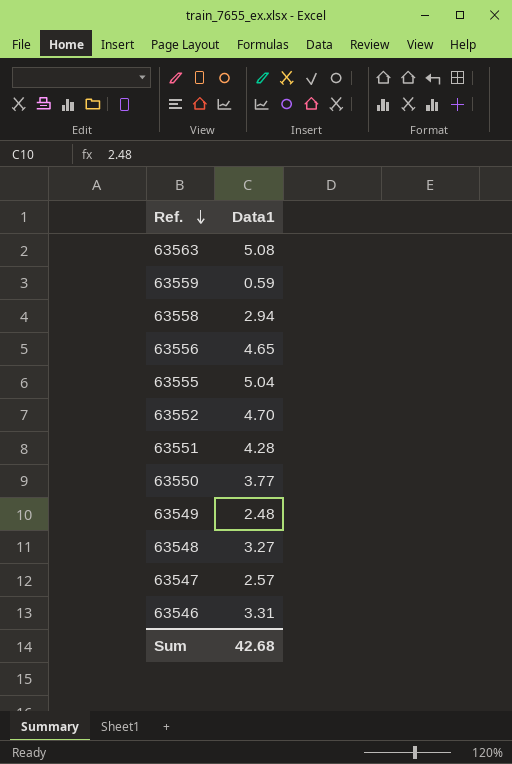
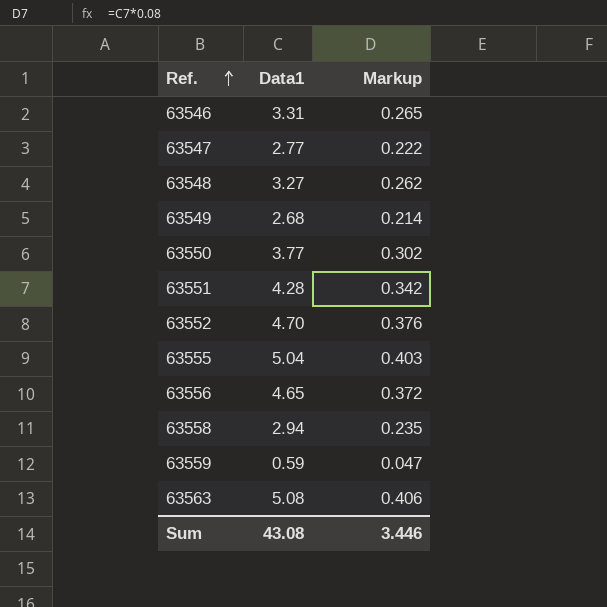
row order: Ref. descending -> Ref. ascending
column Markup | formula: none -> [Data1] * 0.08
63547 | Data1: 2.57 -> 2.77
63549 | Data1: 2.48 -> 2.68
Sum | Data1: 42.68 -> 43.08

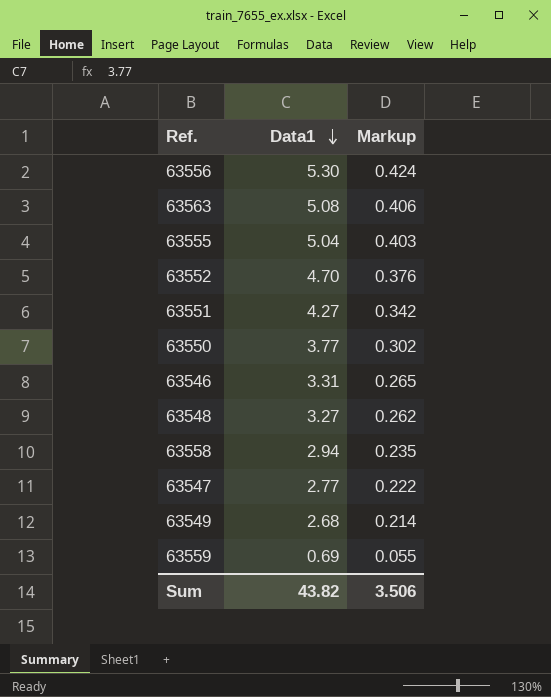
row order: Ref. ascending -> Data1 descending
63556 | Data1: 4.65 -> 5.30
63556 | Markup: 0.372 -> 0.424
63551 | Data1: 4.28 -> 4.27
63559 | Data1: 0.59 -> 0.69
63559 | Markup: 0.047 -> 0.055
Sum | Data1: 43.08 -> 43.82
Sum | Markup: 3.446 -> 3.506

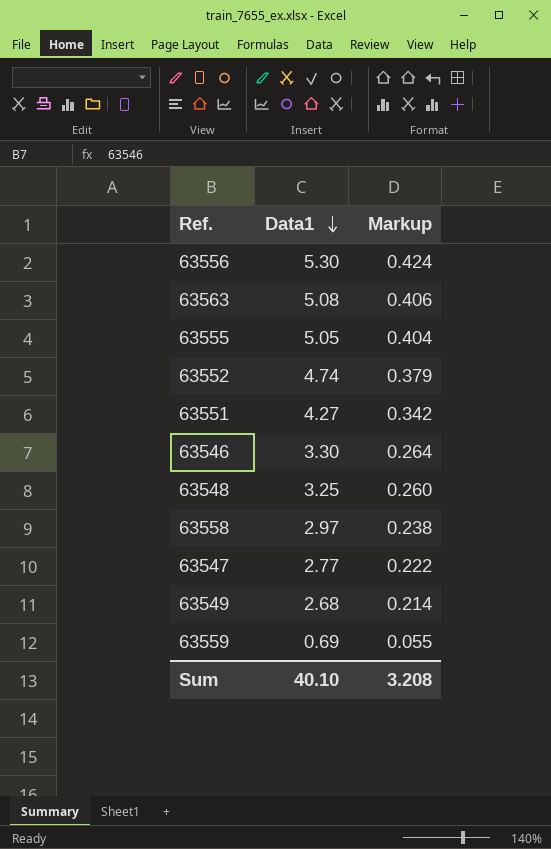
row 63550: 3.77 | 0.302 -> none
63555 | Data1: 5.04 -> 5.05
63555 | Markup: 0.403 -> 0.404
63552 | Data1: 4.70 -> 4.74
63552 | Markup: 0.376 -> 0.379
63546 | Data1: 3.31 -> 3.30
63546 | Markup: 0.265 -> 0.264
63548 | Data1: 3.27 -> 3.25
63548 | Markup: 0.262 -> 0.260
63558 | Data1: 2.94 -> 2.97
63558 | Markup: 0.235 -> 0.238
Sum | Data1: 43.82 -> 40.10
Sum | Markup: 3.506 -> 3.208

